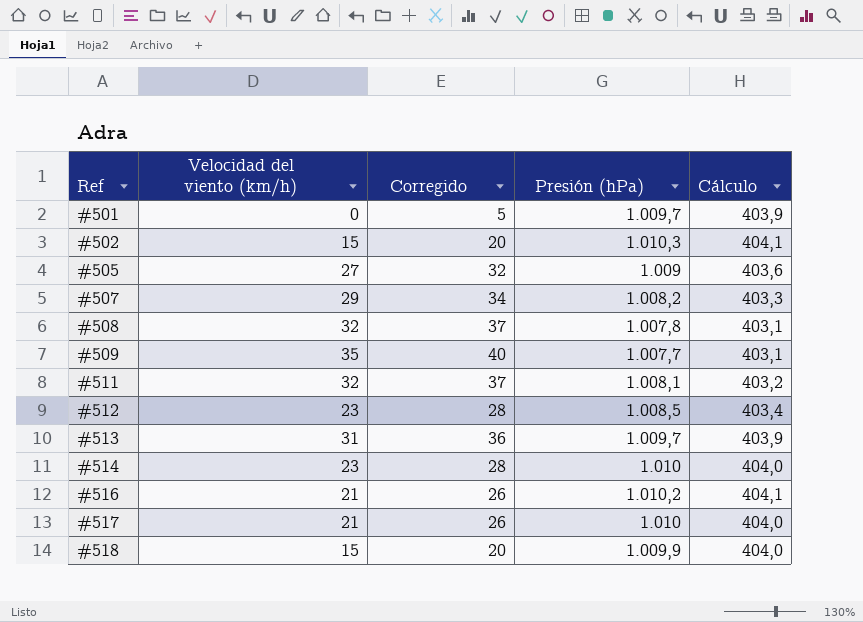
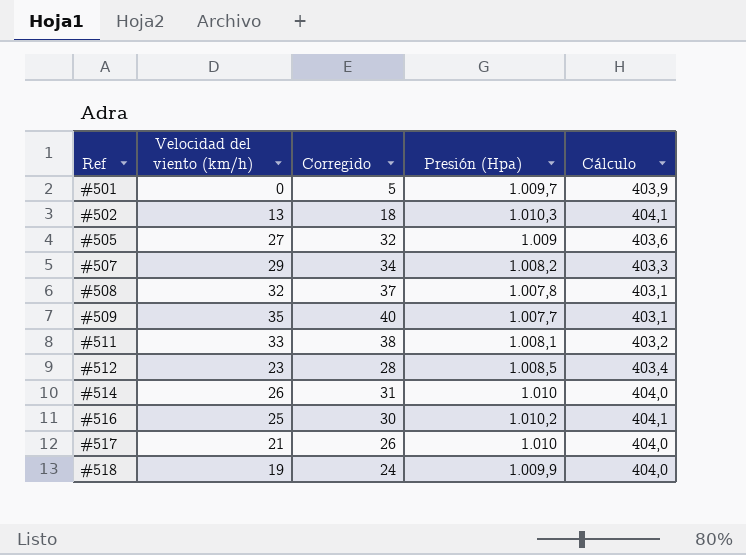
column name: Presión (hPa) -> Presión (Hpa)
row #513: 31 | 36 | 1.009,7 | 403,9 -> none
#502 | Velocidad del viento (km/h): 15 -> 13
#502 | Corregido: 20 -> 18
#511 | Velocidad del viento (km/h): 32 -> 33
#511 | Corregido: 37 -> 38
#514 | Velocidad del viento (km/h): 23 -> 26
#514 | Corregido: 28 -> 31
#516 | Velocidad del viento (km/h): 21 -> 25
#516 | Corregido: 26 -> 30
#518 | Velocidad del viento (km/h): 15 -> 19
#518 | Corregido: 20 -> 24

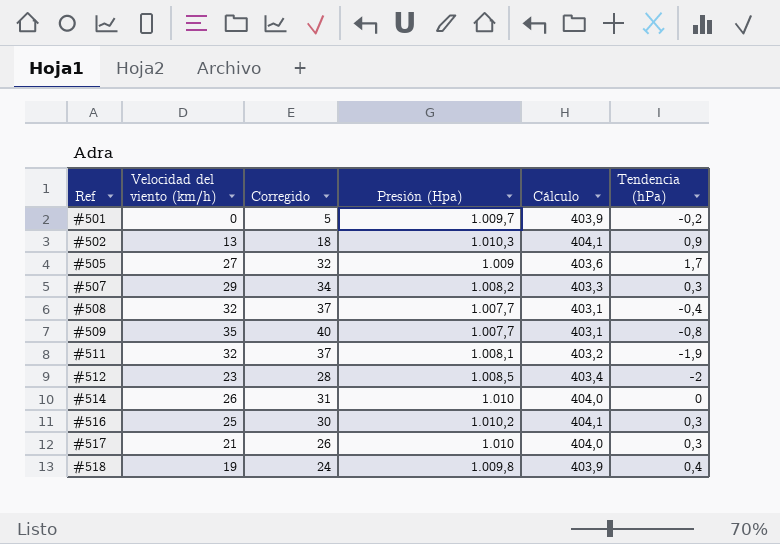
column Tendencia (hPa) | position: none -> 6
#508 | Presión (Hpa): 1.007,8 -> 1.007,7
#511 | Velocidad del viento (km/h): 33 -> 32
#511 | Corregido: 38 -> 37
#518 | Presión (Hpa): 1.009,9 -> 1.009,8
#518 | Cálculo: 404,0 -> 403,9

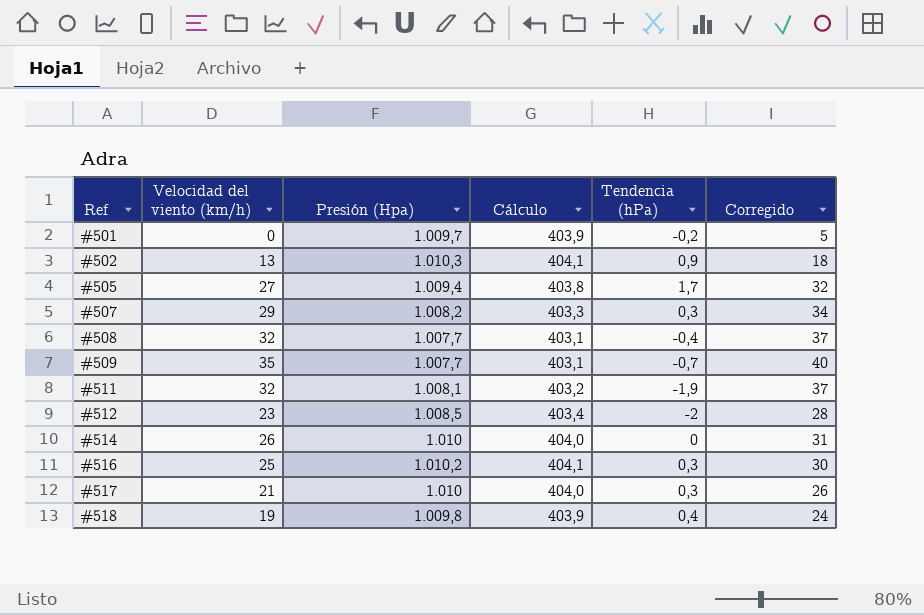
column Corregido | position: 3 -> 6
#505 | Presión (Hpa): 1.009 -> 1.009,4
#505 | Cálculo: 403,6 -> 403,8
#509 | Tendencia (hPa): -0,8 -> -0,7

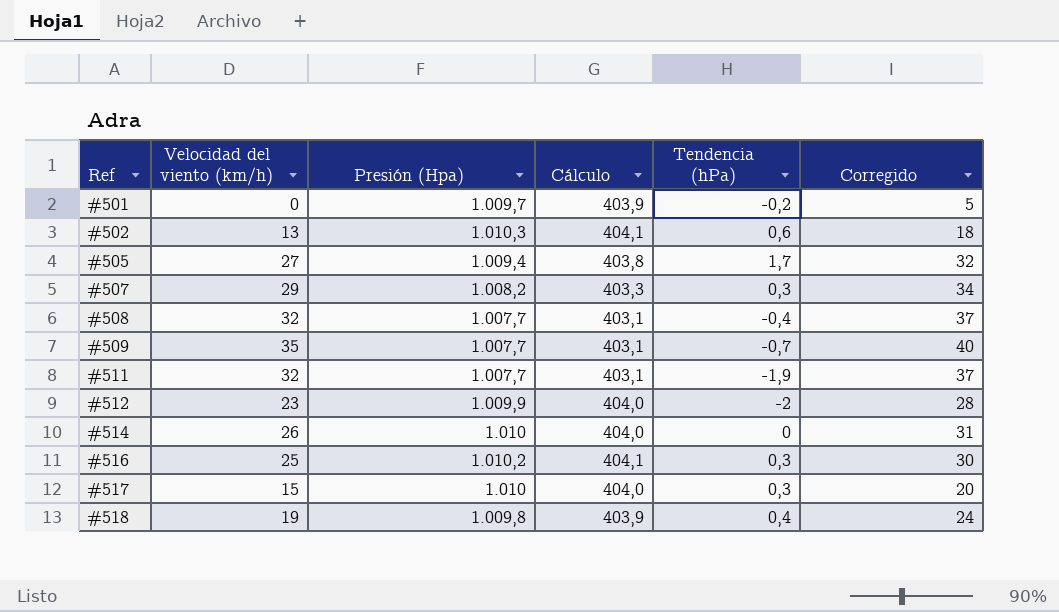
#502 | Tendencia (hPa): 0,9 -> 0,6
#511 | Presión (Hpa): 1.008,1 -> 1.007,7
#511 | Cálculo: 403,2 -> 403,1
#512 | Presión (Hpa): 1.008,5 -> 1.009,9
#512 | Cálculo: 403,4 -> 404,0
#517 | Velocidad del viento (km/h): 21 -> 15
#517 | Corregido: 26 -> 20

